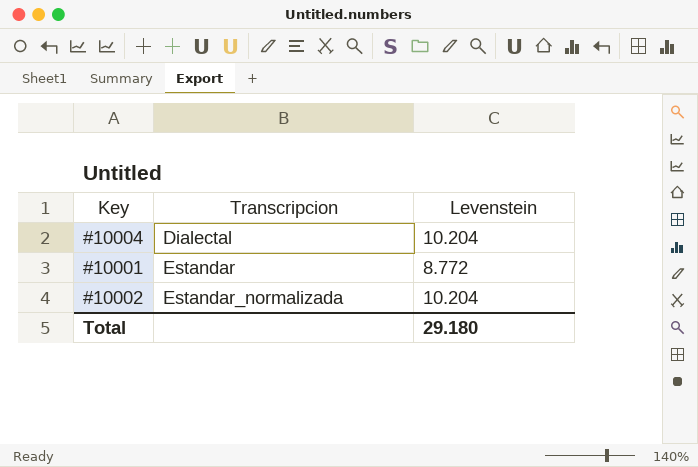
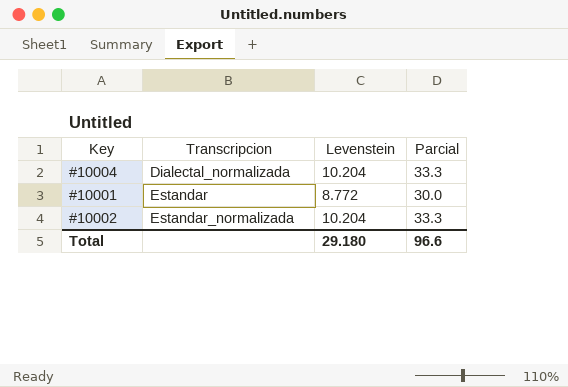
column Parcial | position: none -> 4
#10004 | Transcripcion: Dialectal -> Dialectal_normalizada

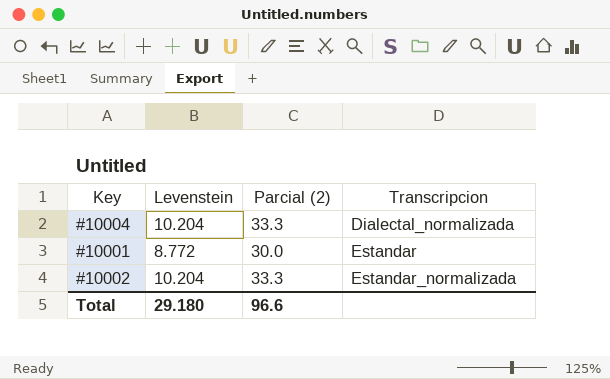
column name: Parcial -> Parcial (2)
column Transcripcion | position: 2 -> 4

